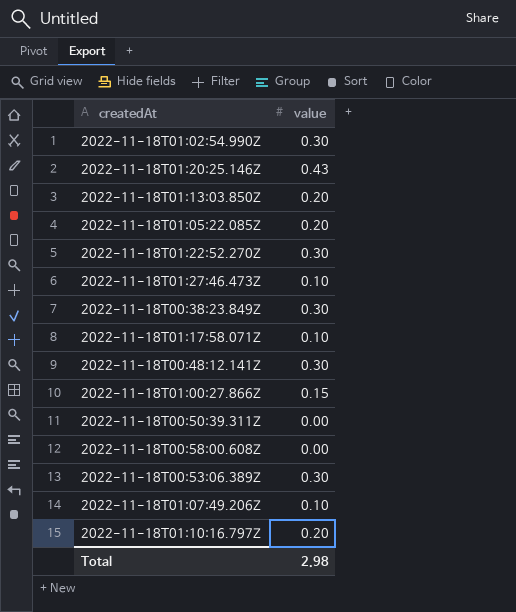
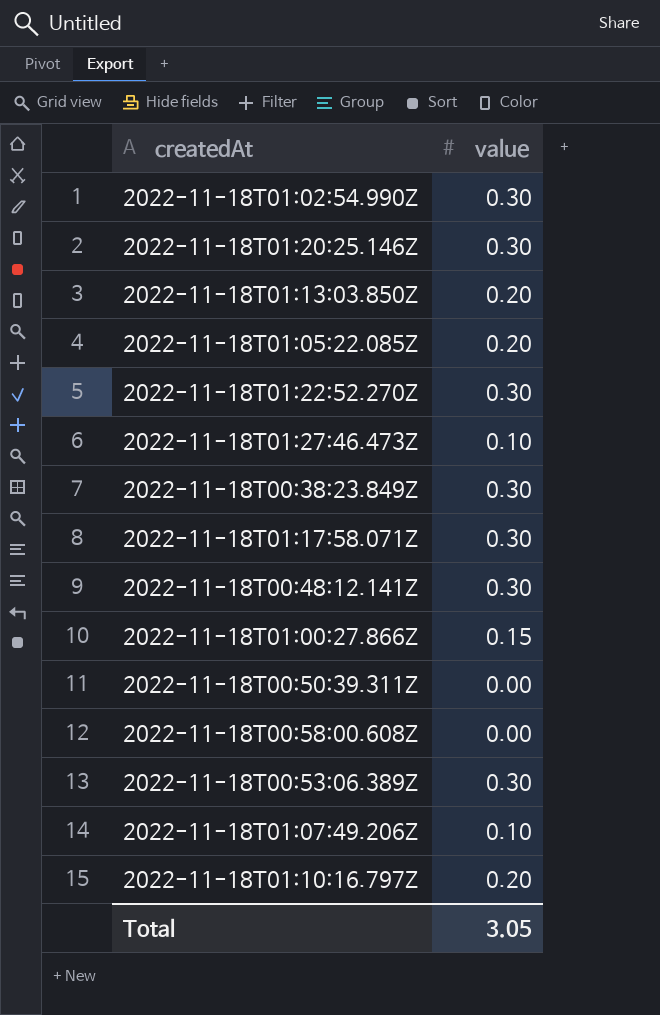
2022-11-18T01:20:25.146Z | value: 0.43 -> 0.30
2022-11-18T01:17:58.071Z | value: 0.10 -> 0.30
Total | value: 2.98 -> 3.05

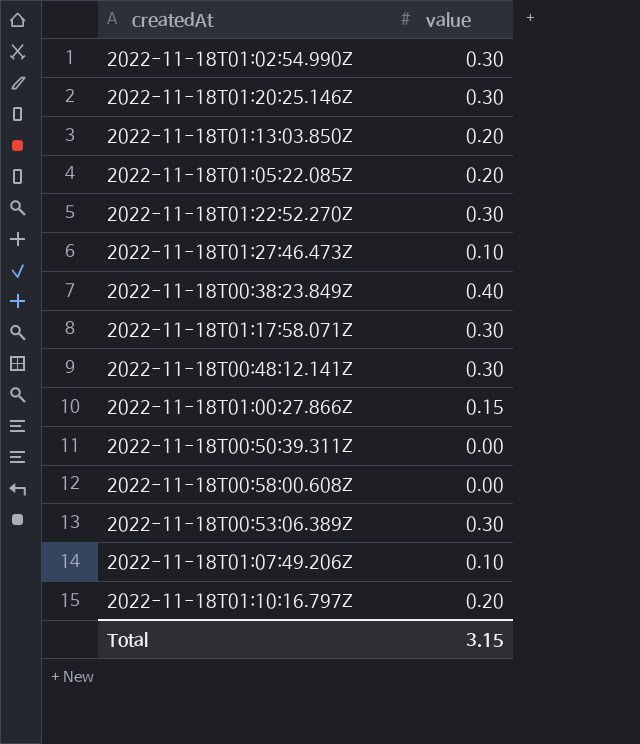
2022-11-18T00:38:23.849Z | value: 0.30 -> 0.40
Total | value: 3.05 -> 3.15

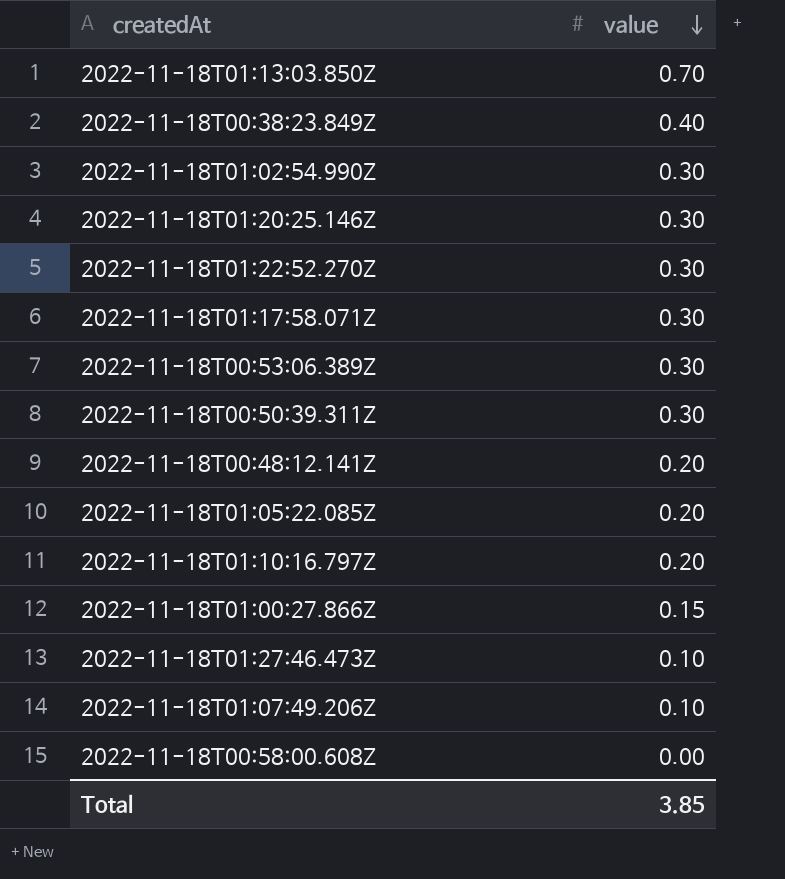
row order: none -> value descending
2022-11-18T01:13:03.850Z | value: 0.20 -> 0.70
2022-11-18T00:50:39.311Z | value: 0.00 -> 0.30
2022-11-18T00:48:12.141Z | value: 0.30 -> 0.20
Total | value: 3.15 -> 3.85

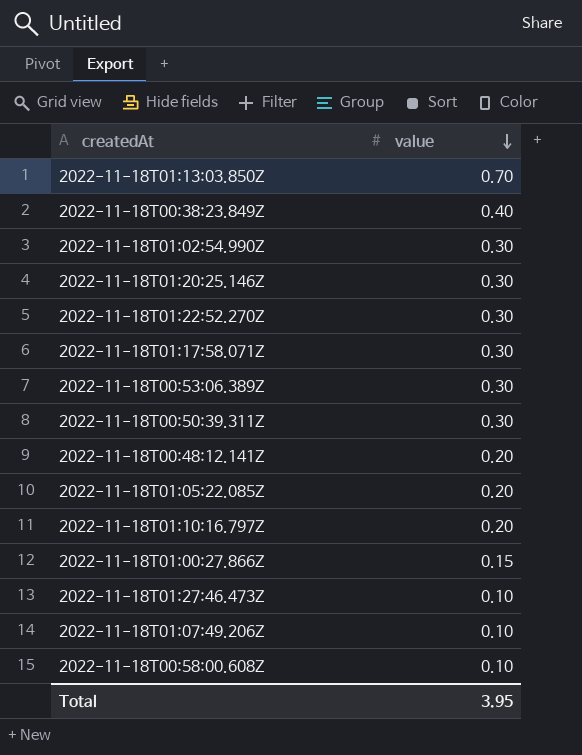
2022-11-18T00:58:00.608Z | value: 0.00 -> 0.10
Total | value: 3.85 -> 3.95

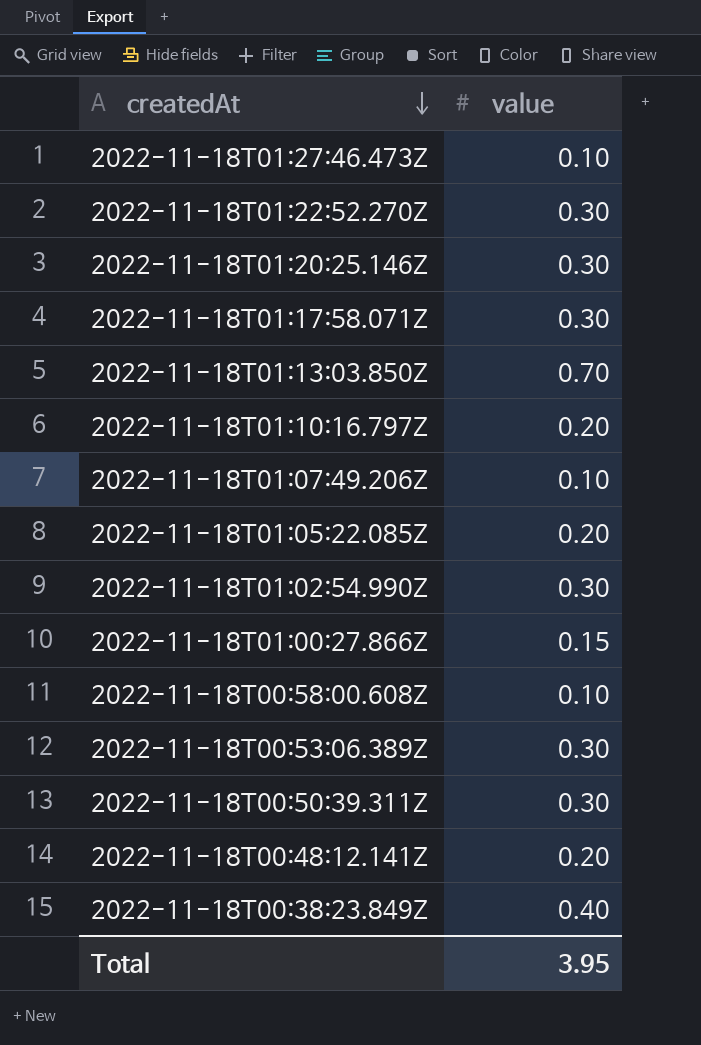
row order: value descending -> createdAt descending

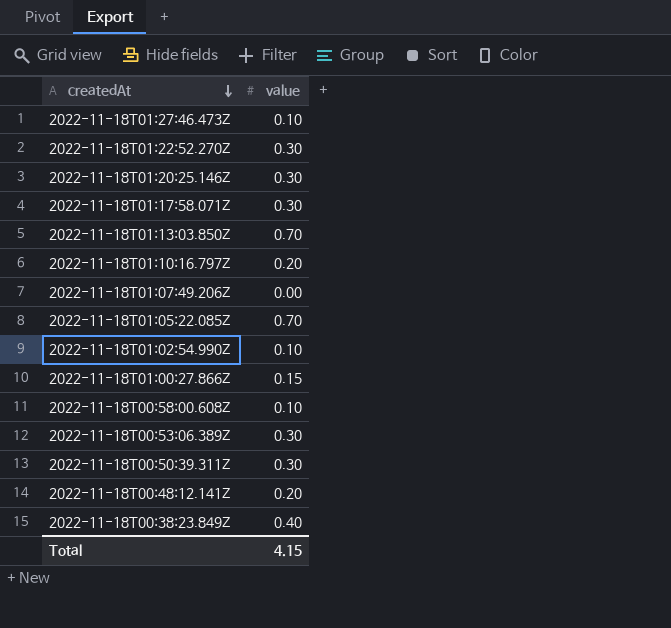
2022-11-18T01:07:49.206Z | value: 0.10 -> 0.00
2022-11-18T01:05:22.085Z | value: 0.20 -> 0.70
2022-11-18T01:02:54.990Z | value: 0.30 -> 0.10
Total | value: 3.95 -> 4.15

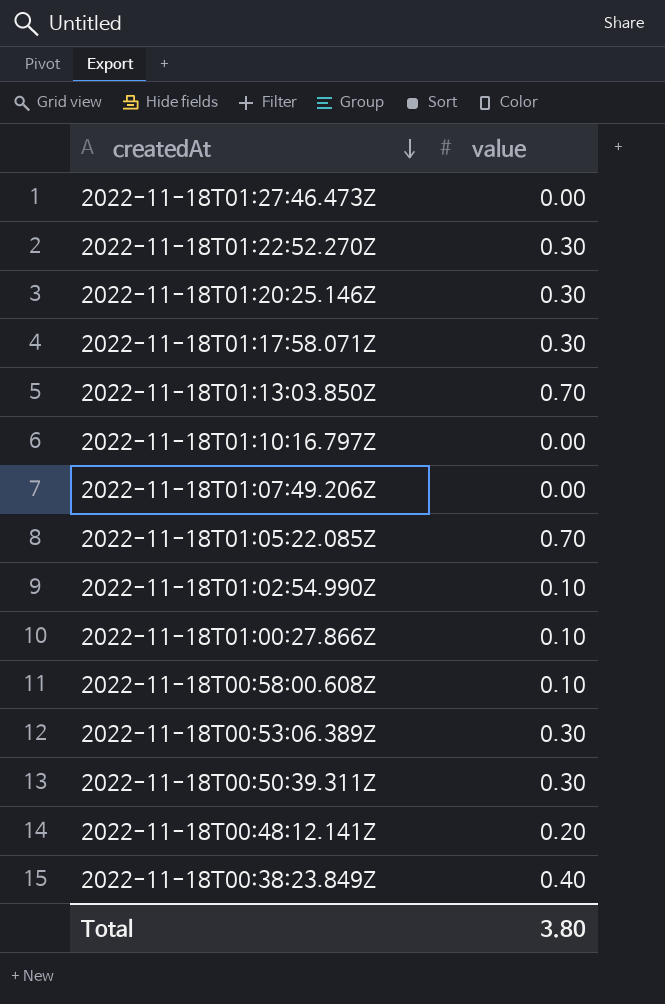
2022-11-18T01:27:46.473Z | value: 0.10 -> 0.00
2022-11-18T01:10:16.797Z | value: 0.20 -> 0.00
2022-11-18T01:00:27.866Z | value: 0.15 -> 0.10
Total | value: 4.15 -> 3.80

